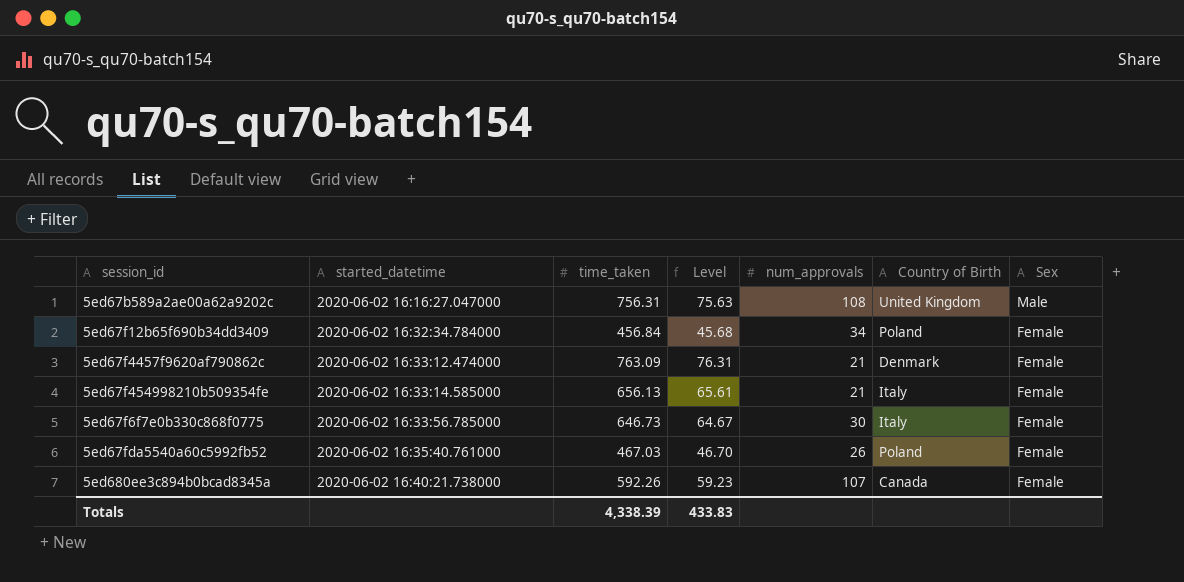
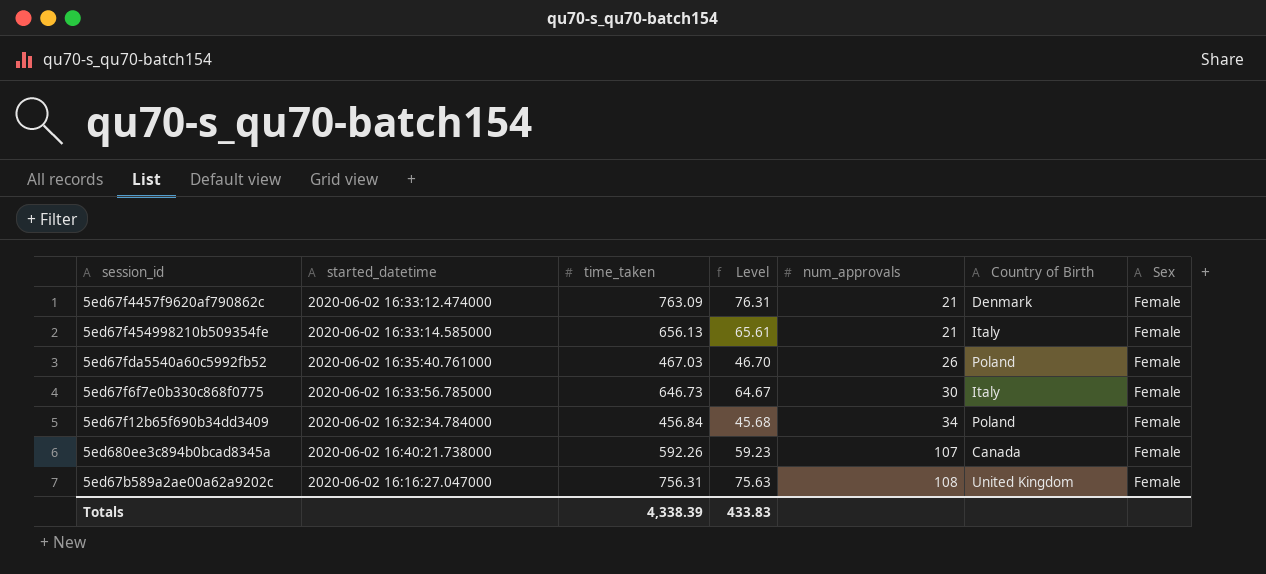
row order: started_datetime ascending -> num_approvals ascending
5ed67b589a2ae00a62a9202c | Sex: Male -> Female

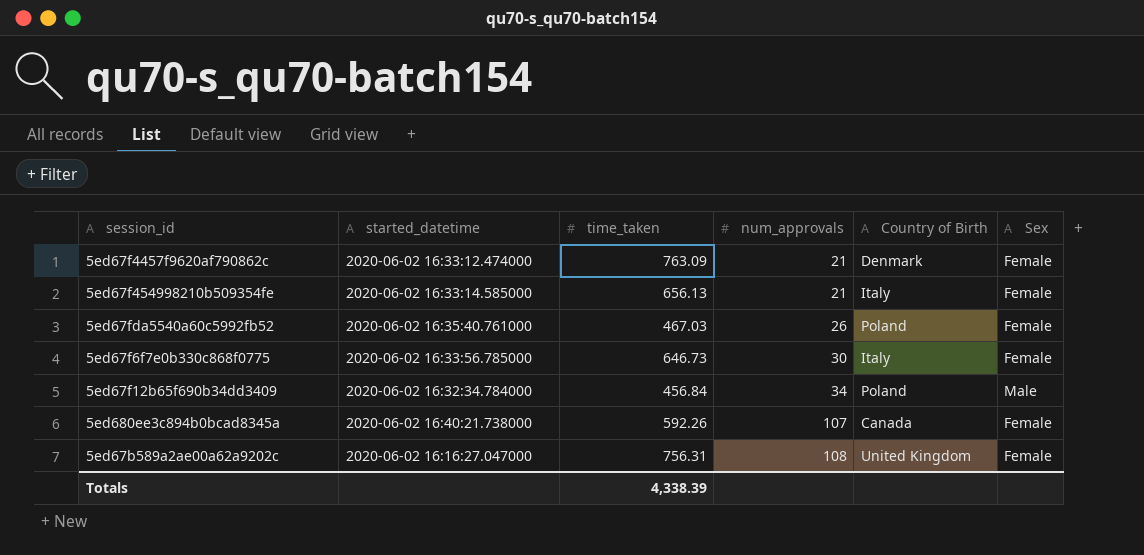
column Level | formula: [time_taken] * 0.1 -> none
5ed67f12b65f690b34dd3409 | Sex: Female -> Male

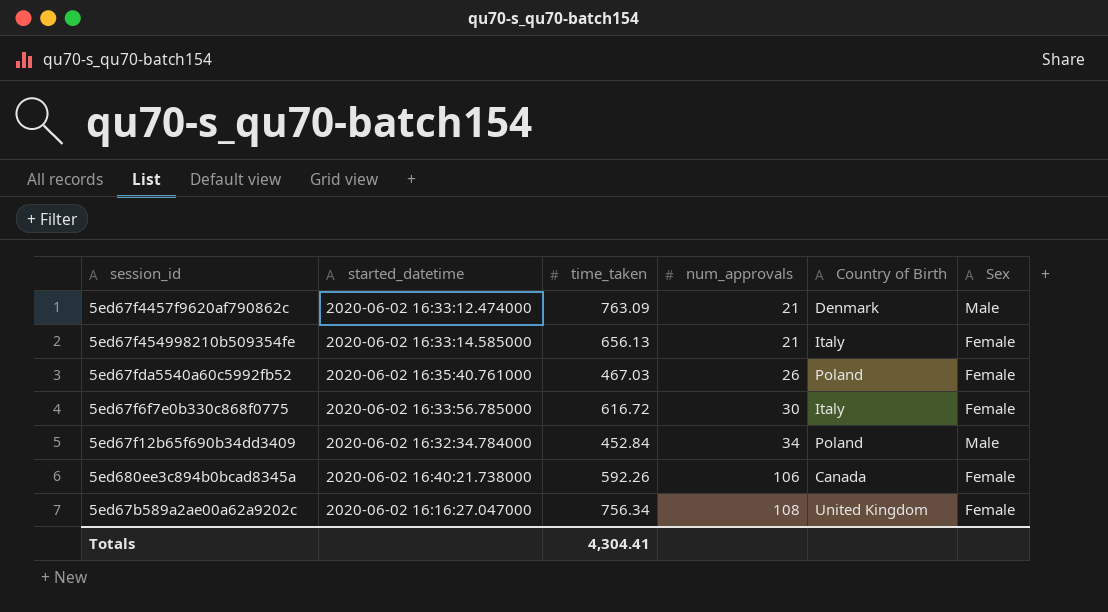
5ed67f4457f9620af790862c | Sex: Female -> Male
5ed67f6f7e0b330c868f0775 | time_taken: 646.73 -> 616.72
5ed67f12b65f690b34dd3409 | time_taken: 456.84 -> 452.84
5ed680ee3c894b0bcad8345a | num_approvals: 107 -> 106
5ed67b589a2ae00a62a9202c | time_taken: 756.31 -> 756.34
Totals | time_taken: 4,338.39 -> 4,304.41

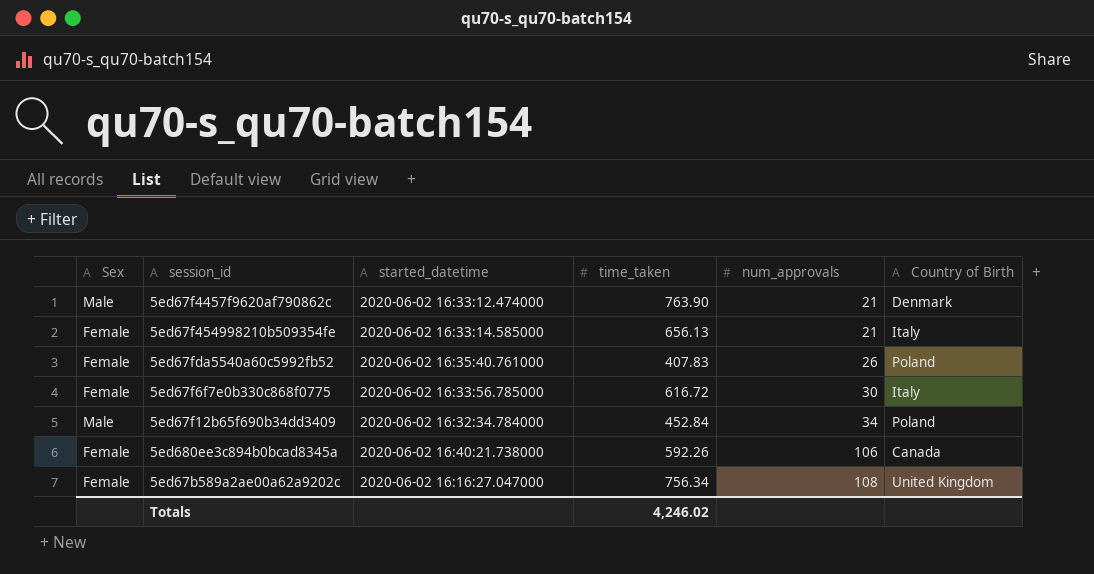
column Sex | position: 6 -> 1
5ed67f4457f9620af790862c | time_taken: 763.09 -> 763.90
5ed67fda5540a60c5992fb52 | time_taken: 467.03 -> 407.83
Totals | time_taken: 4,304.41 -> 4,246.02

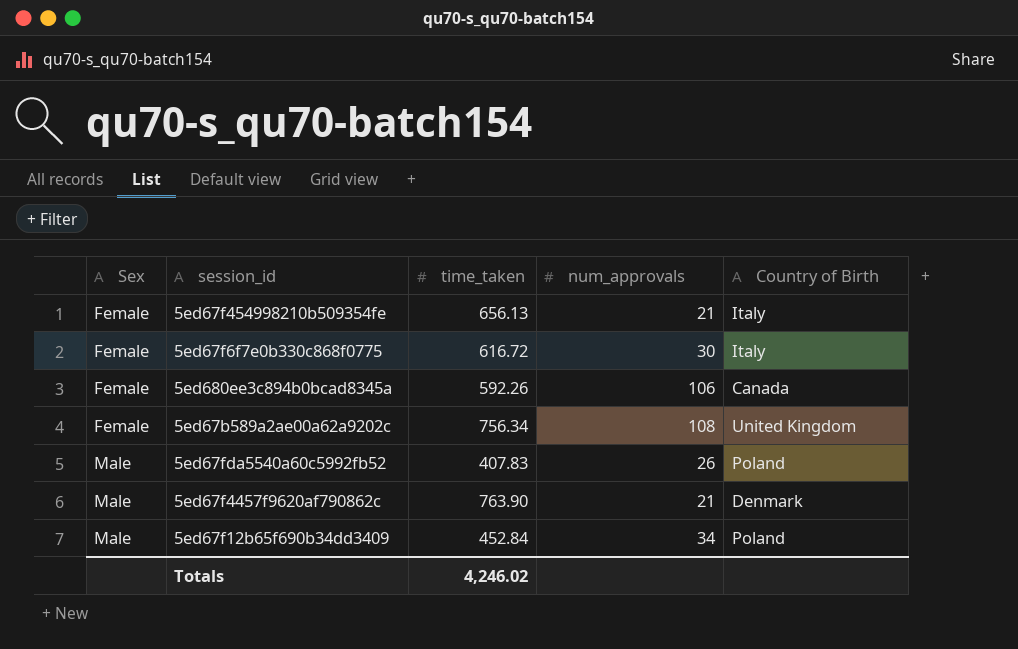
row order: num_approvals ascending -> Sex ascending
column started_datetime | position: 3 -> none
5ed67fda5540a60c5992fb52 | Sex: Female -> Male

